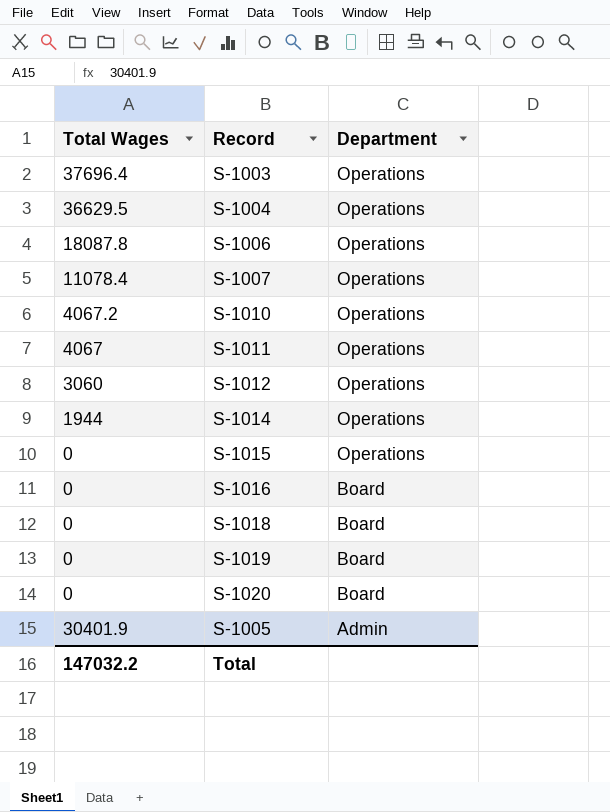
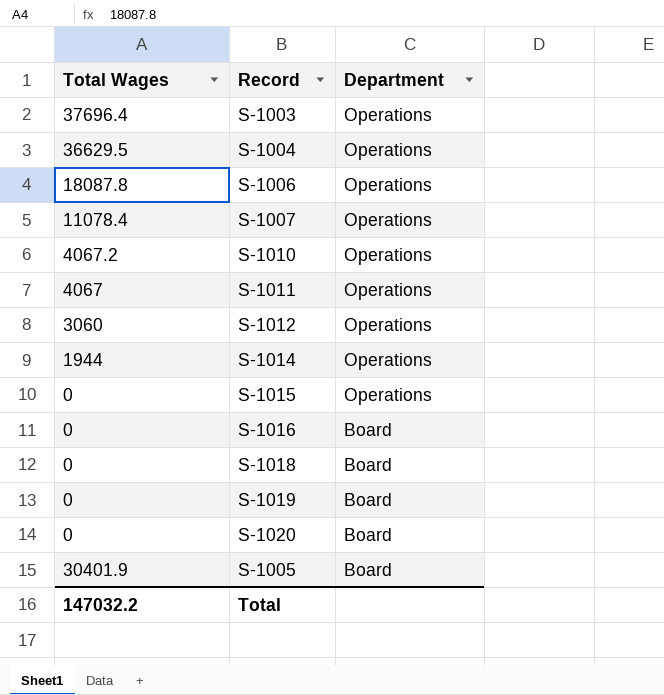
S-1005 | Department: Admin -> Board

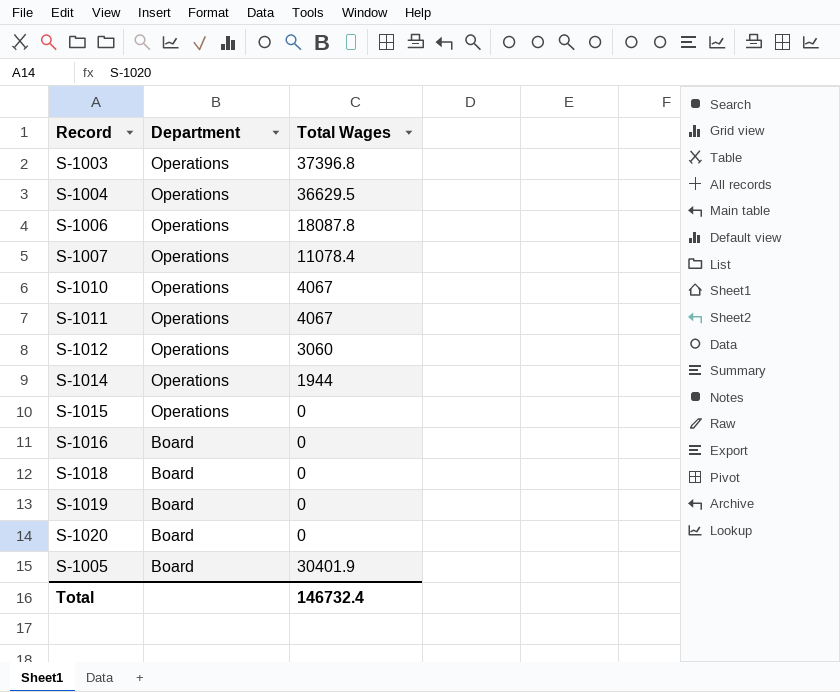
column Total Wages | position: 1 -> 3
S-1003 | Total Wages: 37696.4 -> 37396.8
S-1010 | Total Wages: 4067.2 -> 4067
Total | Total Wages: 147032.2 -> 146732.4

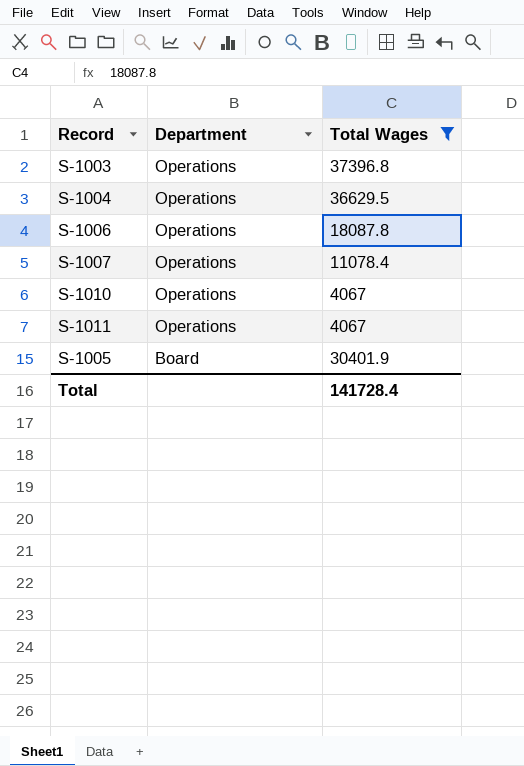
filter: none -> Total Wages >= 4067
Total | Total Wages: 146732.4 -> 141728.4

